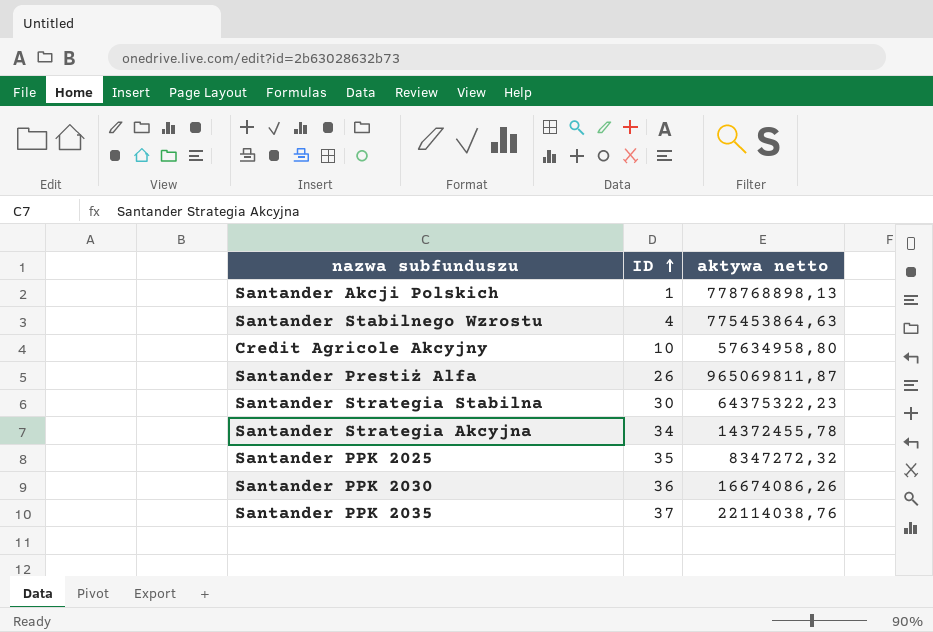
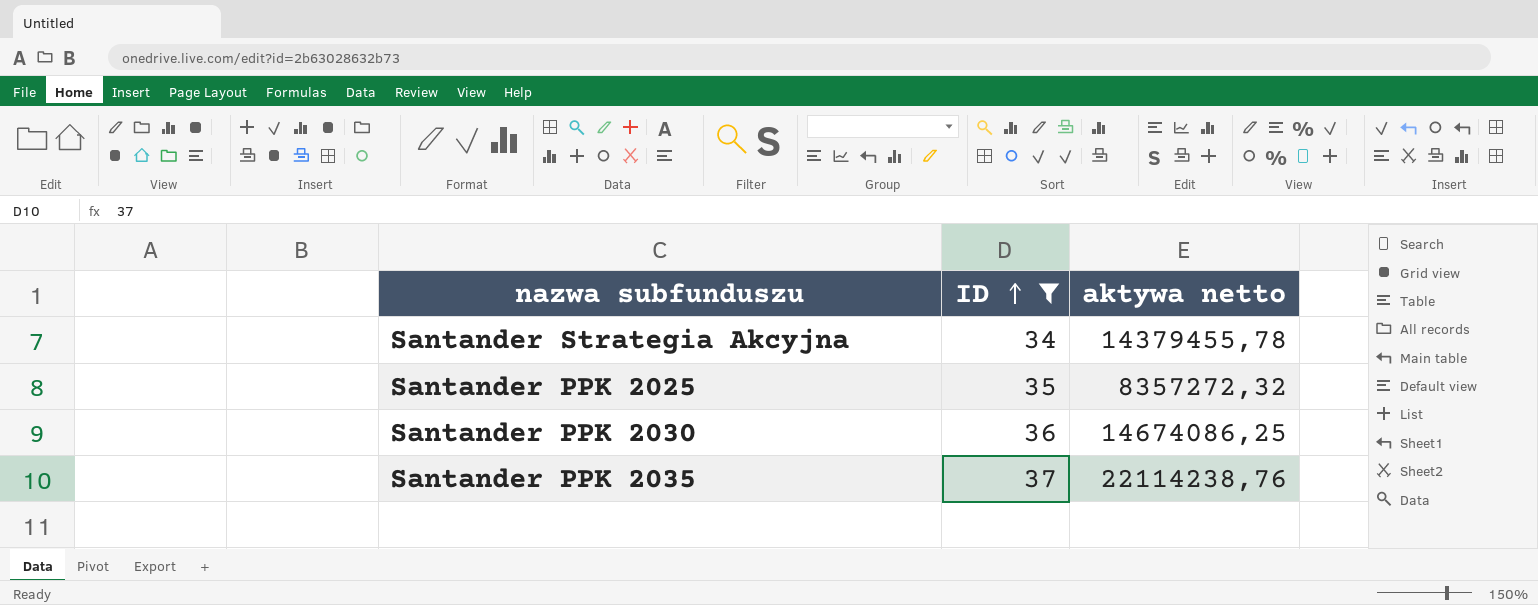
filter: none -> ID >= 34
Santander Strategia Akcyjna | aktywa netto: 14372455,78 -> 14379455,78
Santander PPK 2025 | aktywa netto: 8347272,32 -> 8357272,32
Santander PPK 2030 | aktywa netto: 16674086,26 -> 14674086,25
Santander PPK 2035 | aktywa netto: 22114038,76 -> 22114238,76

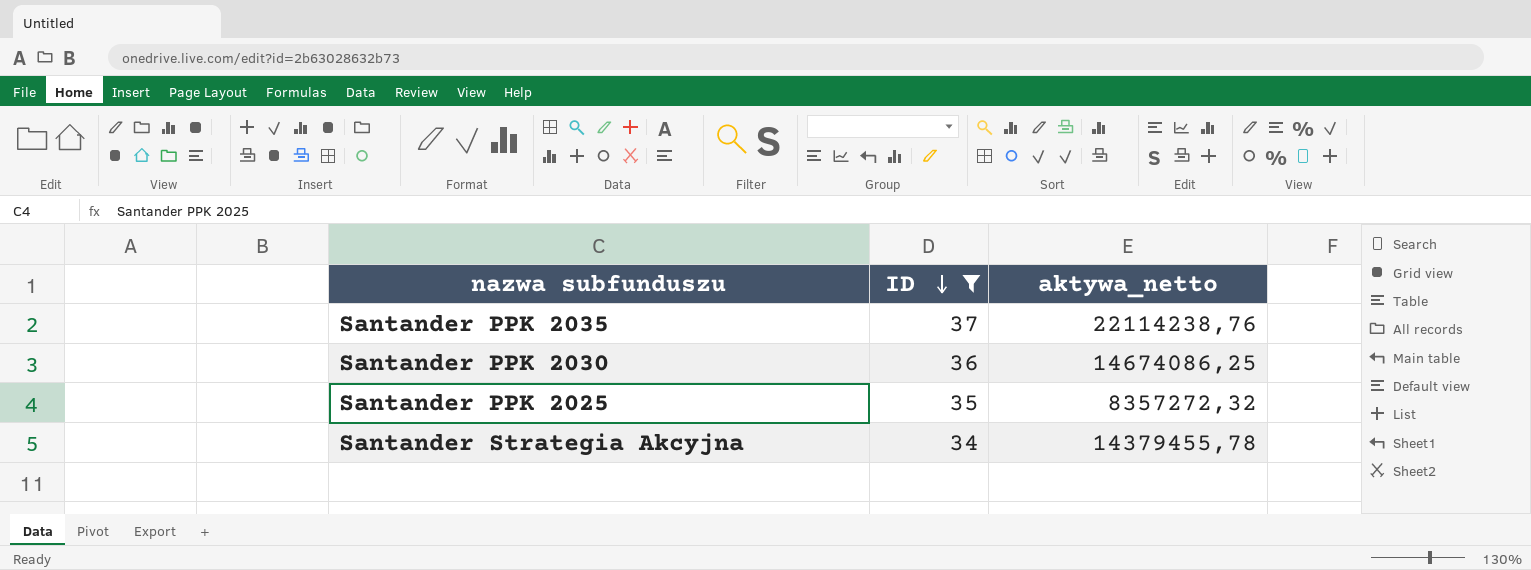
row order: ID ascending -> ID descending
column name: aktywa netto -> aktywa_netto

